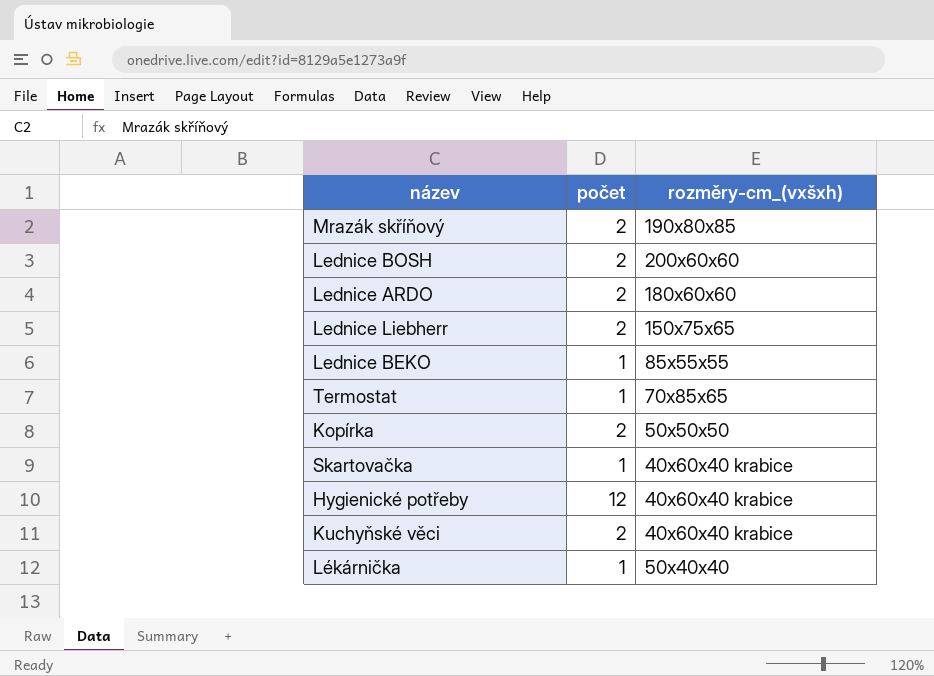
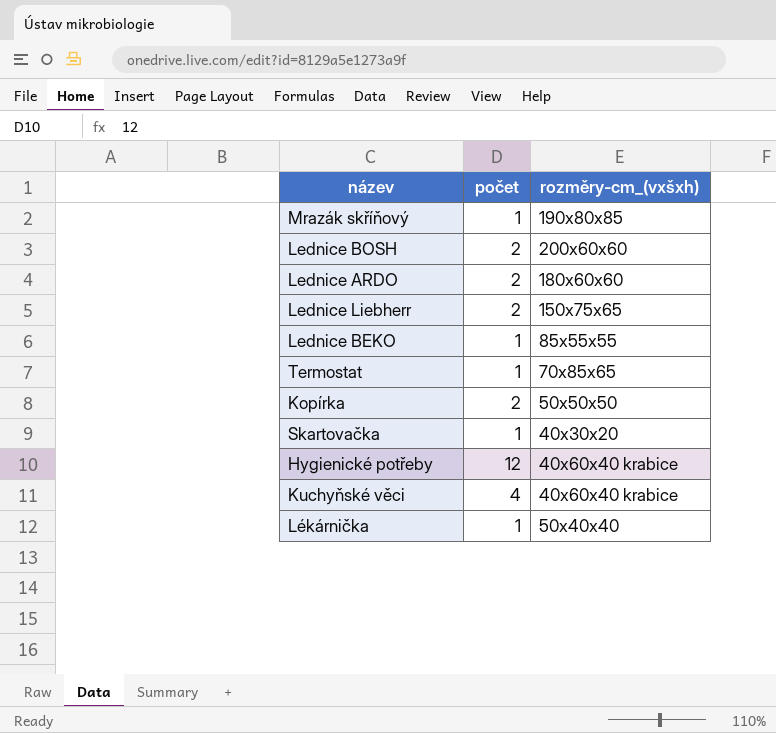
Mrazák skříňový | počet: 2 -> 1
Skartovačka | rozměry-cm_(vxšxh): 40x60x40 krabice -> 40x30x20
Kuchyňské věci | počet: 2 -> 4

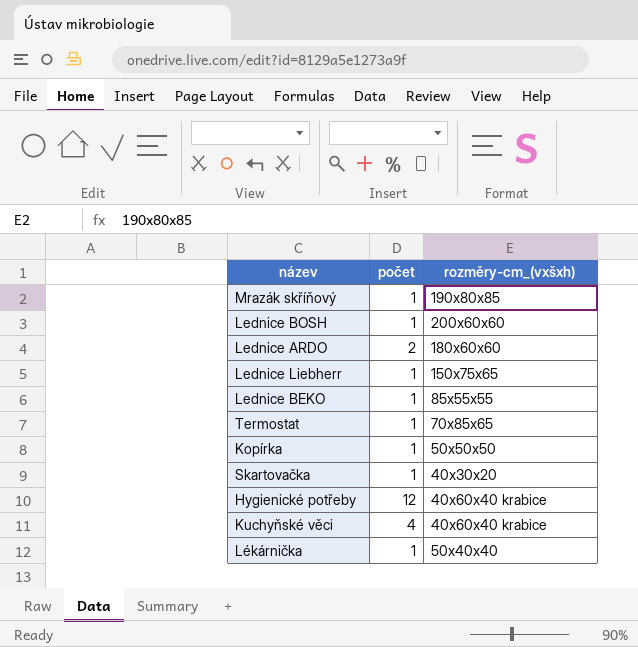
Lednice BOSH | počet: 2 -> 1
Lednice Liebherr | počet: 2 -> 1
Kopírka | počet: 2 -> 1

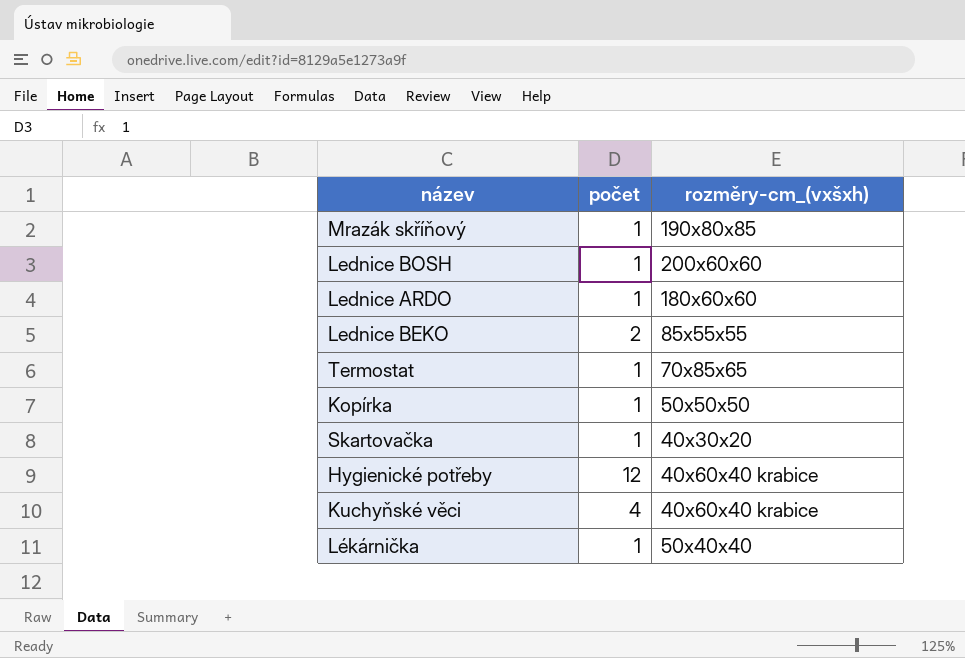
row Lednice Liebherr: 1 | 150x75x65 -> none
Lednice ARDO | počet: 2 -> 1
Lednice BEKO | počet: 1 -> 2

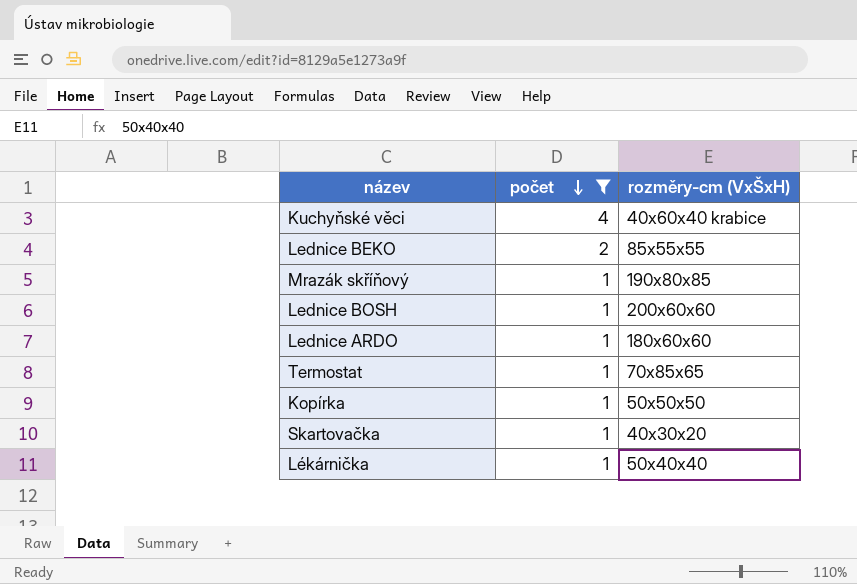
filter: none -> počet != 12
row order: none -> počet descending
column name: rozměry-cm_(vxšxh) -> rozměry-cm (VxŠxH)

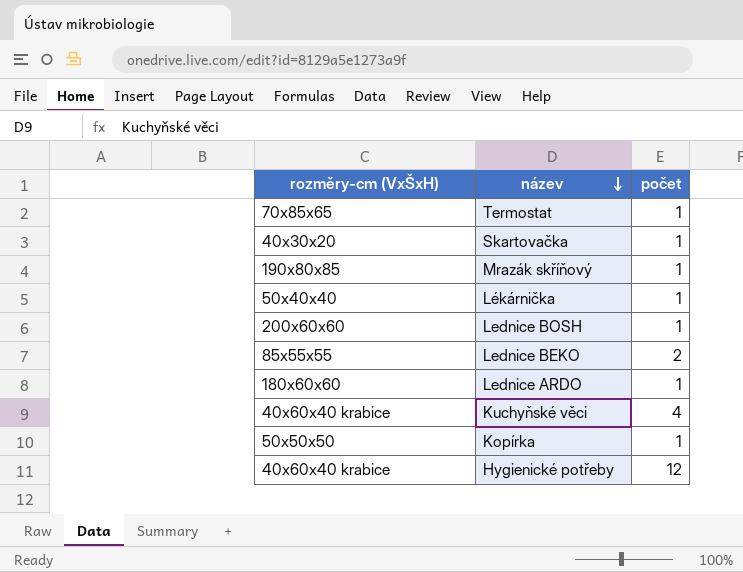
filter: počet != 12 -> none
row order: počet descending -> název descending
column rozměry-cm (VxŠxH) | position: 3 -> 1

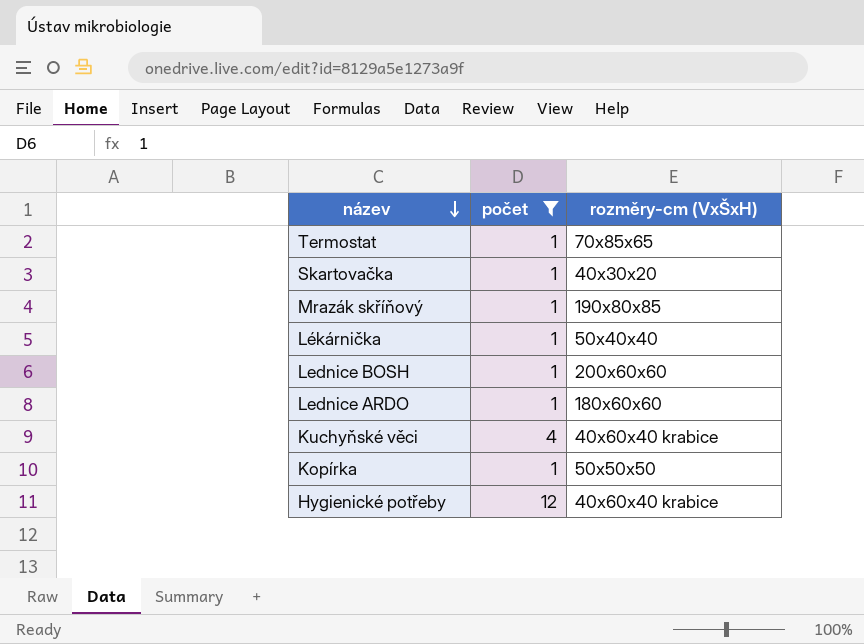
filter: none -> počet != 2
column rozměry-cm (VxŠxH) | position: 1 -> 3

